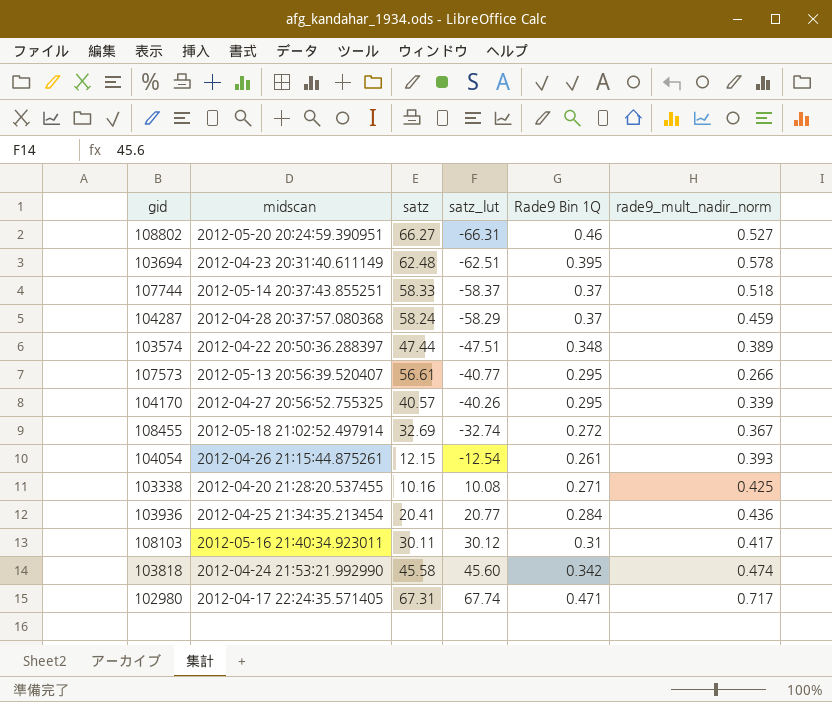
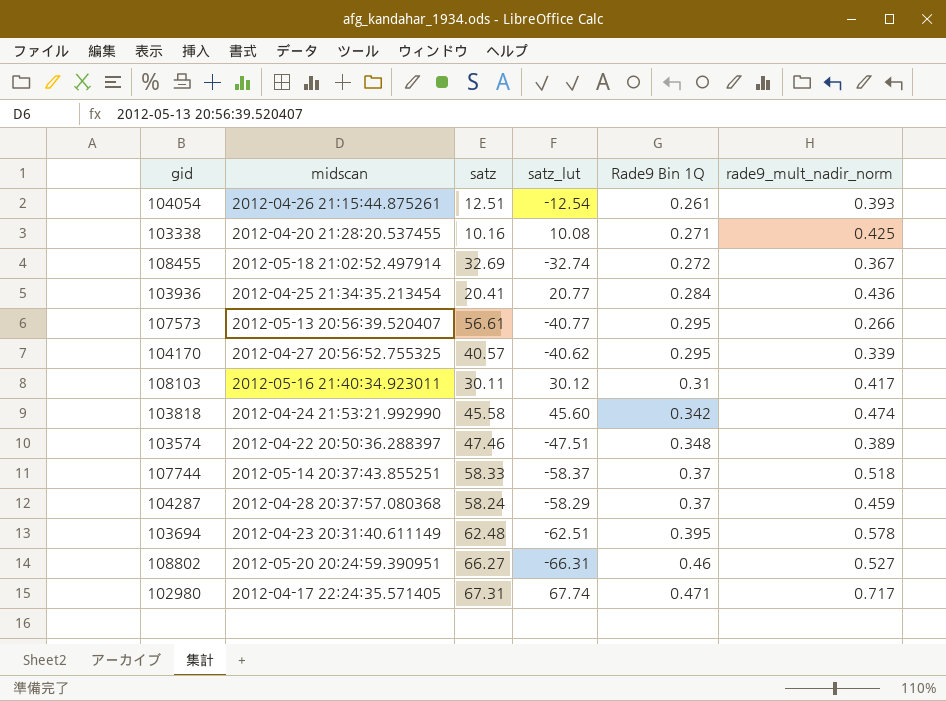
row order: satz_lut ascending -> Rade9 Bin 1Q ascending
104054 | satz: 12.15 -> 12.51
104170 | satz_lut: -40.26 -> -40.62
103574 | satz: 47.44 -> 47.46

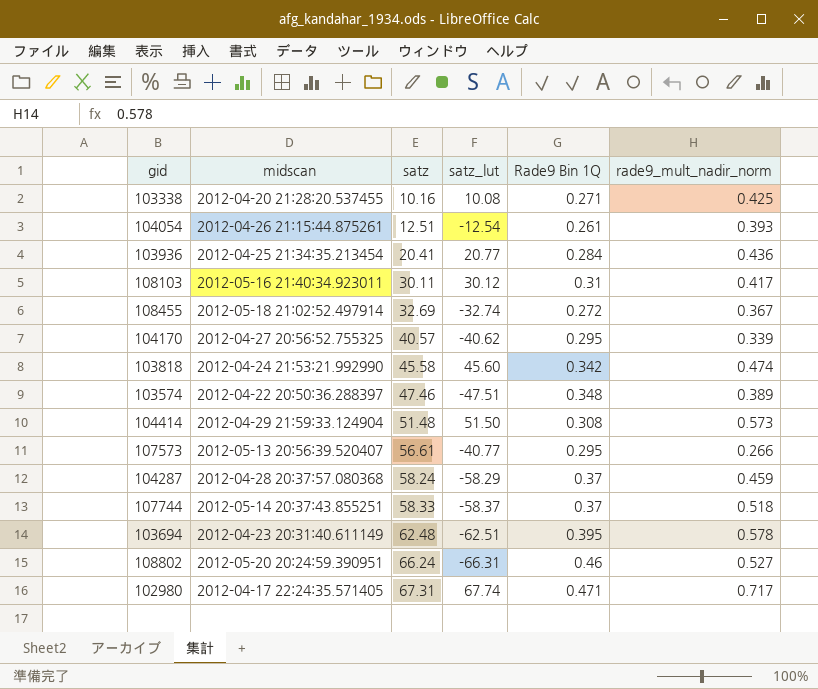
row order: Rade9 Bin 1Q ascending -> satz ascending
row 104414: none -> 2012-04-29 21:59:33.124904 | 51.48 | 51.50 | 0.308 | 0.573
108802 | satz: 66.27 -> 66.24

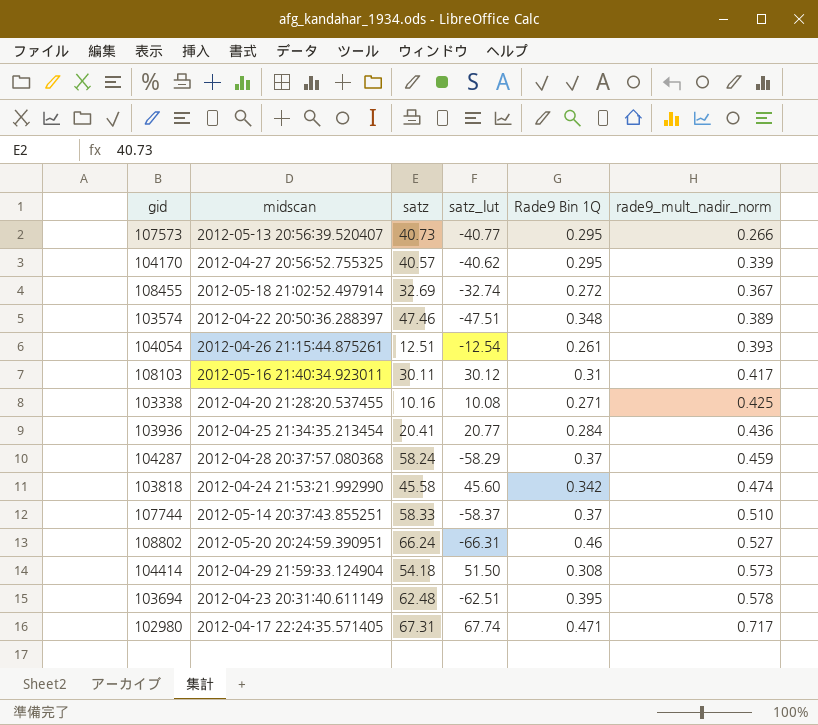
row order: satz ascending -> rade9_mult_nadir_norm ascending
107573 | satz: 56.61 -> 40.73
107744 | rade9_mult_nadir_norm: 0.518 -> 0.510
104414 | satz: 51.48 -> 54.18

